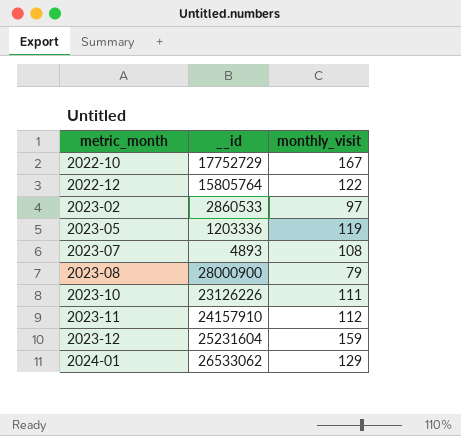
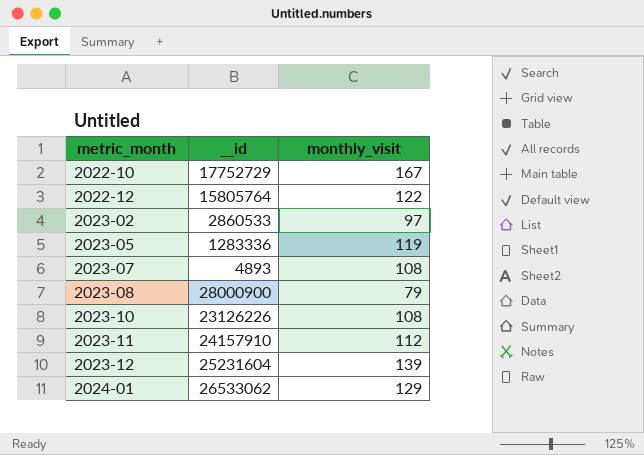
2023-05 | __id: 1203336 -> 1283336
2023-10 | monthly_visit: 111 -> 108
2023-12 | monthly_visit: 159 -> 139

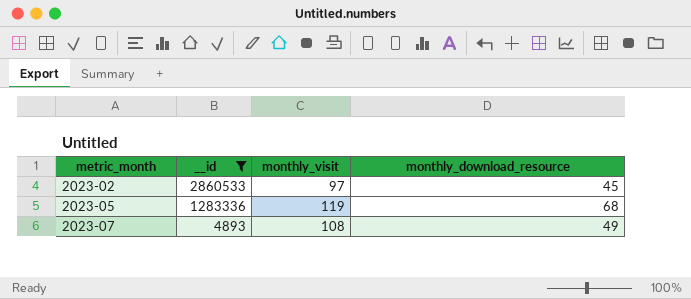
filter: none -> __id <= 2860533
column monthly_download_resource | position: none -> 4

